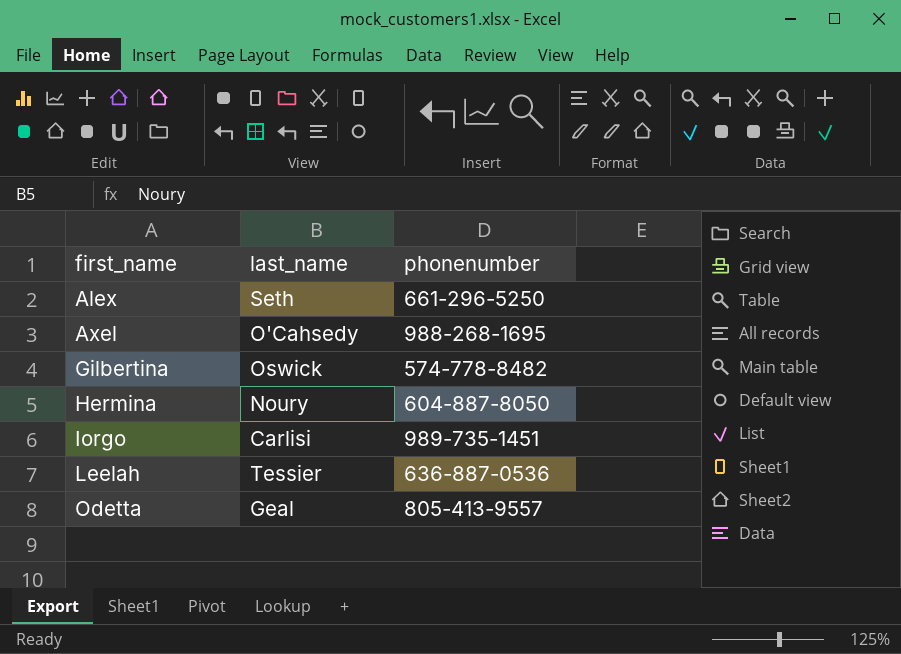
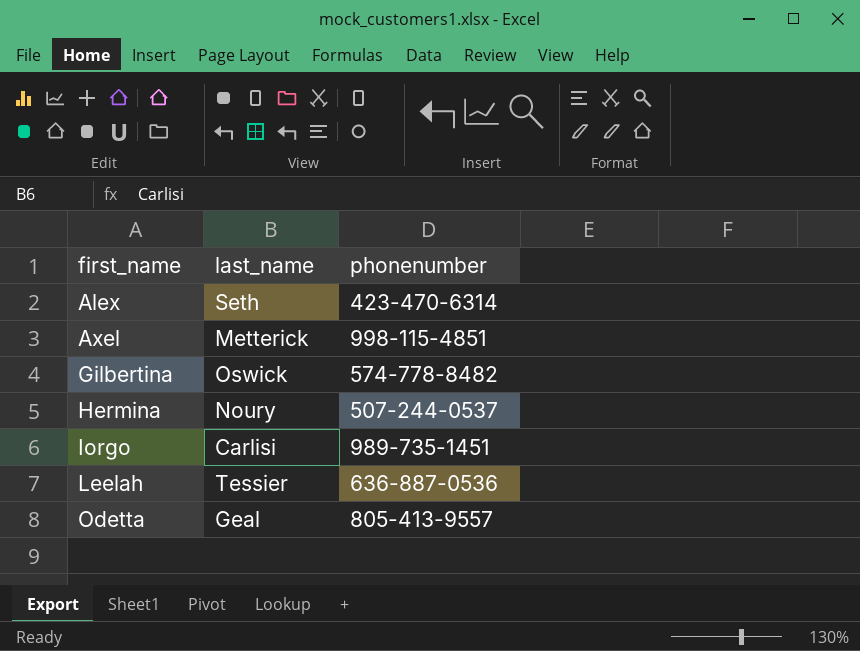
Alex | phonenumber: 661-296-5250 -> 423-470-6314
Axel | last_name: O'Cahsedy -> Metterick
Axel | phonenumber: 988-268-1695 -> 998-115-4851
Hermina | phonenumber: 604-887-8050 -> 507-244-0537

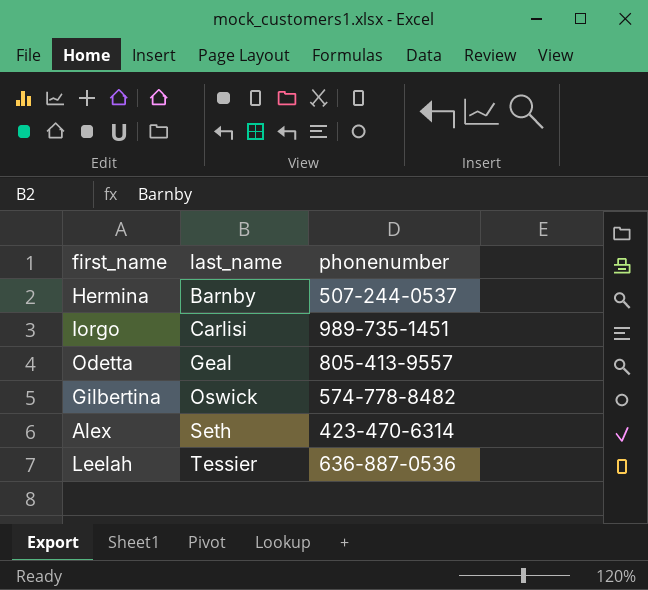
row order: first_name ascending -> last_name ascending
row Axel: Metterick | 998-115-4851 -> none
Hermina | last_name: Noury -> Barnby

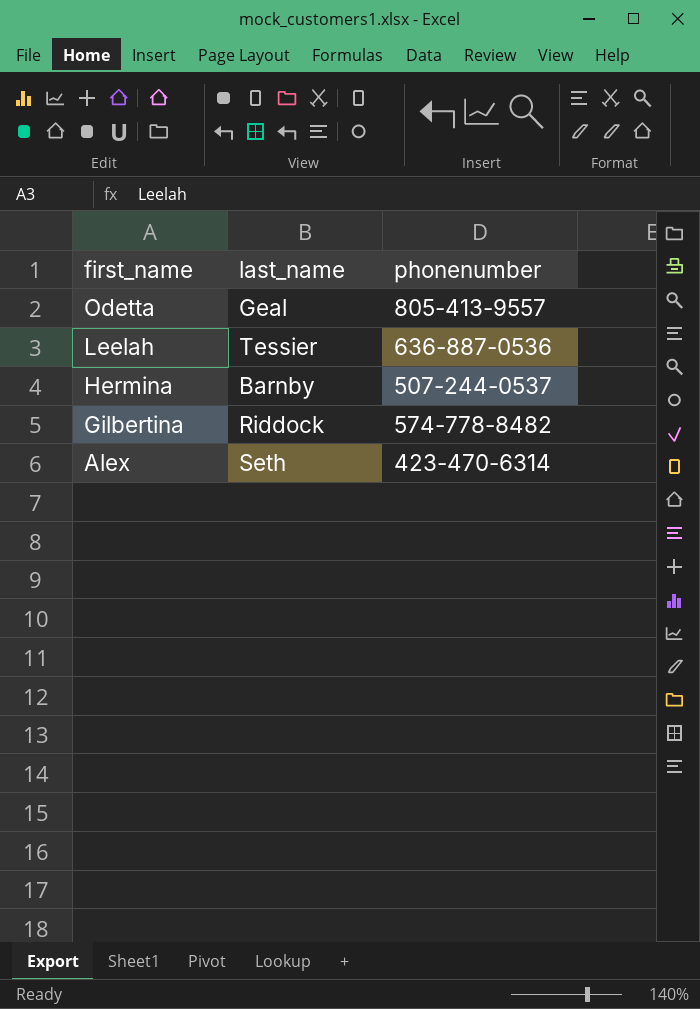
row order: last_name ascending -> first_name descending
row Iorgo: Carlisi | 989-735-1451 -> none
Gilbertina | last_name: Oswick -> Riddock

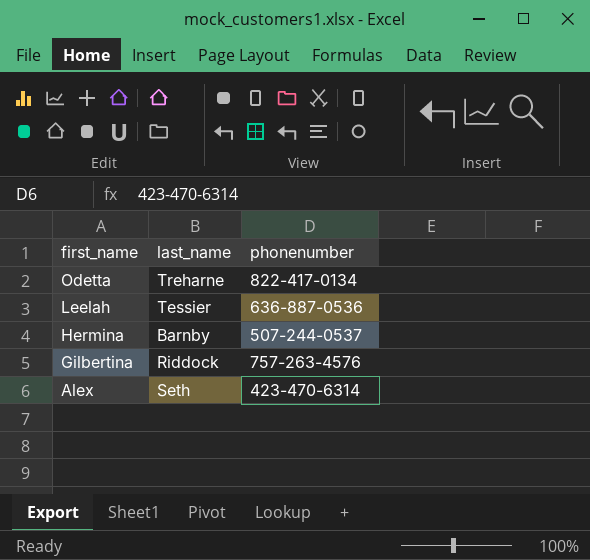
Odetta | last_name: Geal -> Treharne
Odetta | phonenumber: 805-413-9557 -> 822-417-0134
Gilbertina | phonenumber: 574-778-8482 -> 757-263-4576

